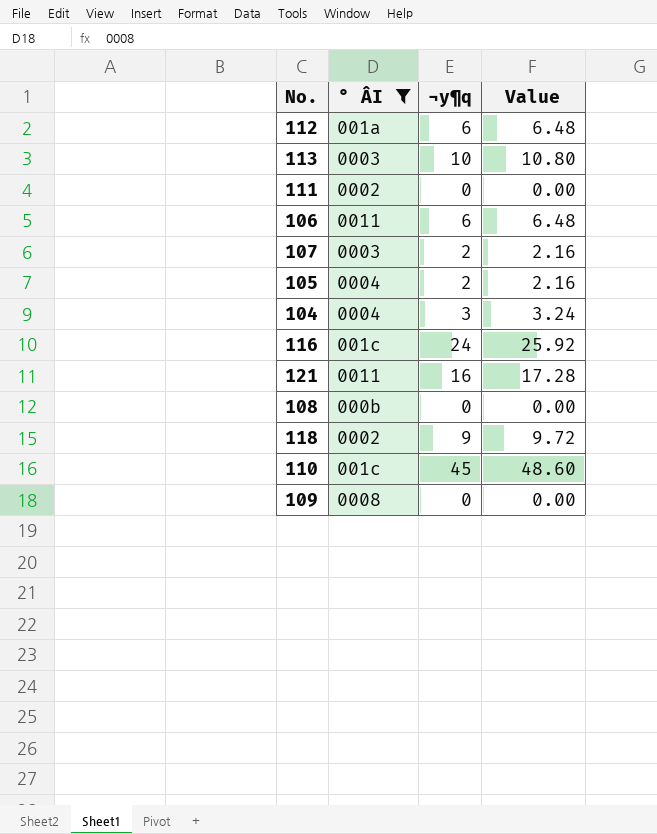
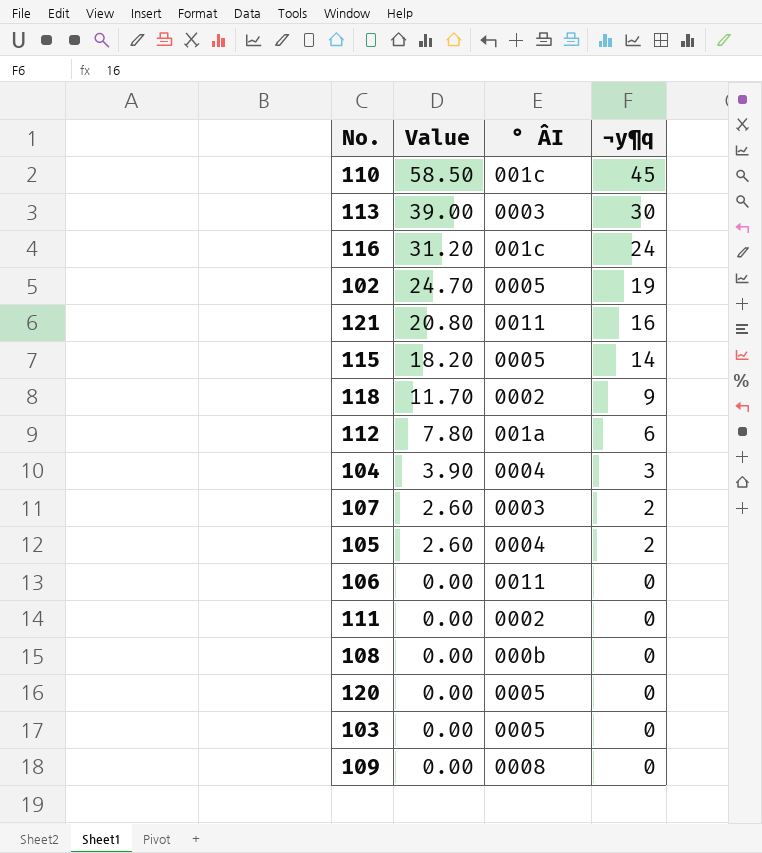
filter: ° ÂI != 0005 -> none
row order: none -> Value descending
column Value | formula: [¬y¶q] * 1.08 -> [¬y¶q] * 1.3
column Value | position: 4 -> 2
113 | ¬y¶q: 10 -> 30
106 | ¬y¶q: 6 -> 0

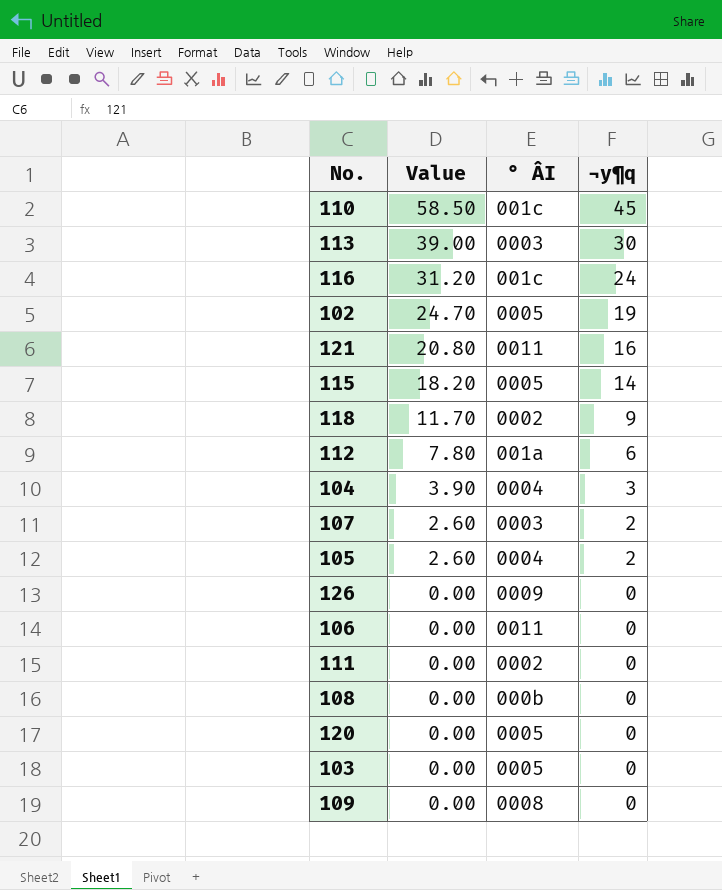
row 126: none -> 0.00 | 0009 | 0

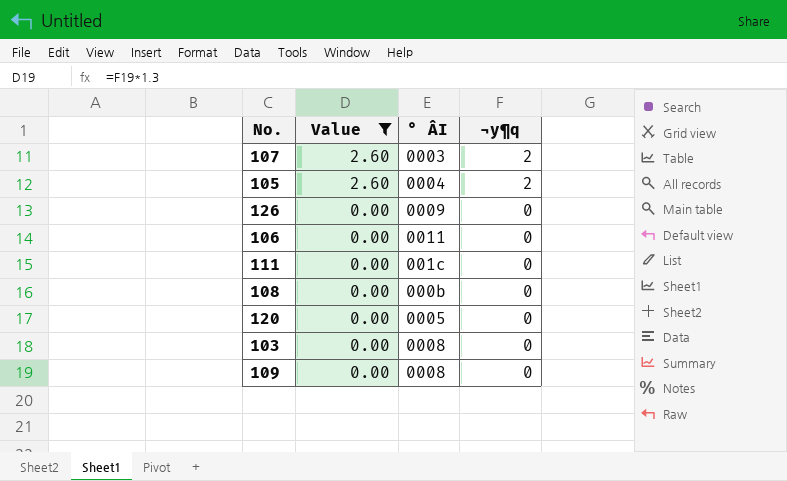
filter: none -> Value <= 2.60
111 | ° ÂI: 0002 -> 001c
103 | ° ÂI: 0005 -> 0008

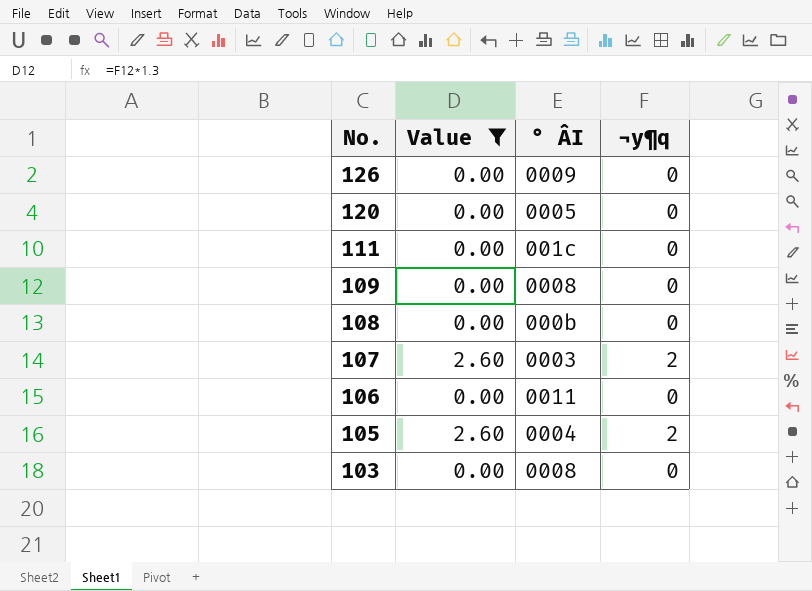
row order: Value descending -> No. descending

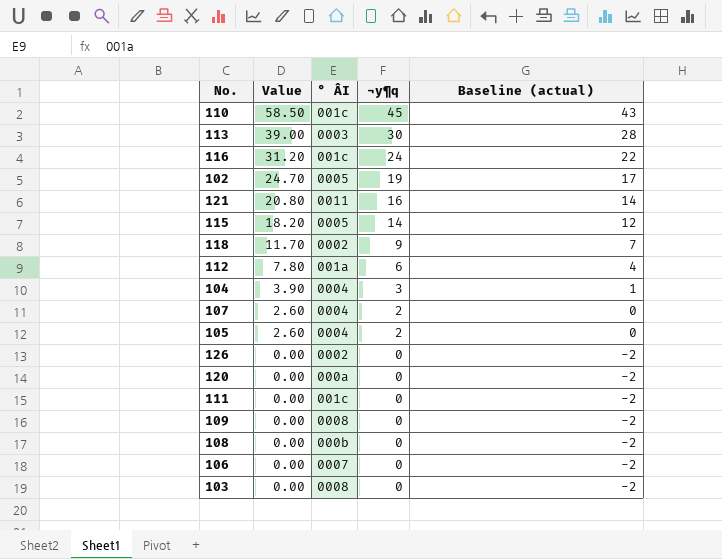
filter: Value <= 2.60 -> none
row order: No. descending -> Value descending
column Baseline (actual) | formula: none -> [¬y¶q] - 2
107 | ° ÂI: 0003 -> 0004
126 | ° ÂI: 0009 -> 0002
120 | ° ÂI: 0005 -> 000a
106 | ° ÂI: 0011 -> 0007

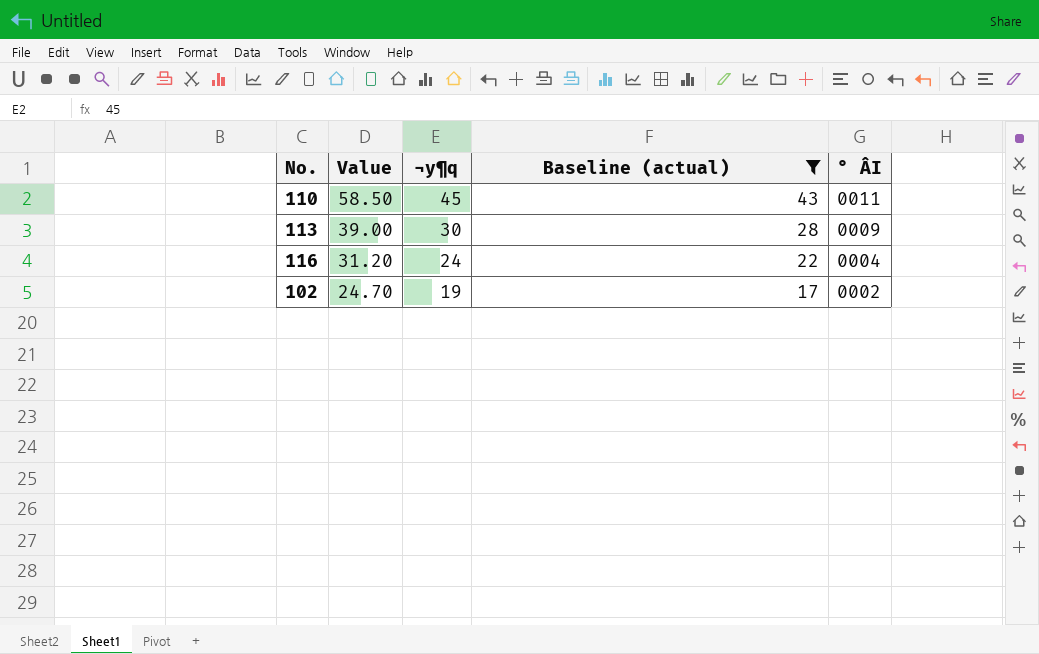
filter: none -> Baseline (actual) >= 17
column ° ÂI | position: 3 -> 5
110 | ° ÂI: 001c -> 0011
113 | ° ÂI: 0003 -> 0009
116 | ° ÂI: 001c -> 0004
102 | ° ÂI: 0005 -> 0002

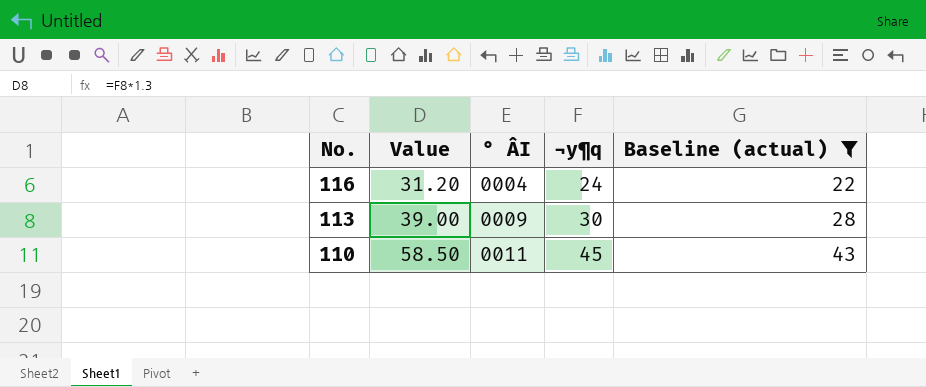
row order: Value descending -> No. descending
column ° ÂI | position: 5 -> 3
row 102: 24.70 | 19 | 17 | 0002 -> none

